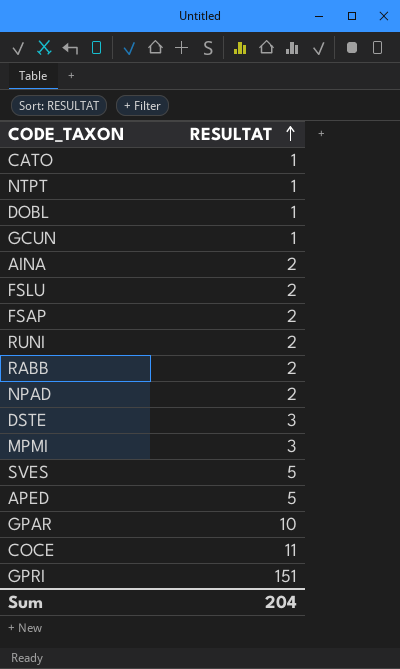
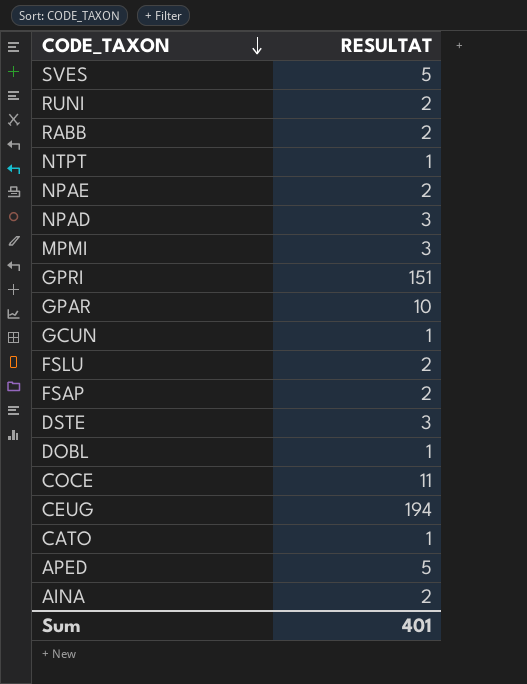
row order: RESULTAT ascending -> CODE_TAXON descending
row NPAE: none -> 2
NPAD | RESULTAT: 2 -> 3
row CEUG: none -> 194
Sum | RESULTAT: 204 -> 401

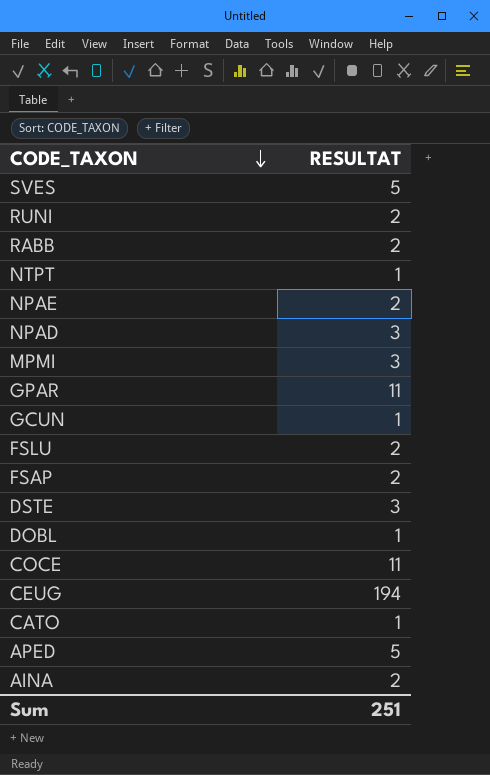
row GPRI: 151 -> none
GPAR | RESULTAT: 10 -> 11
Sum | RESULTAT: 401 -> 251

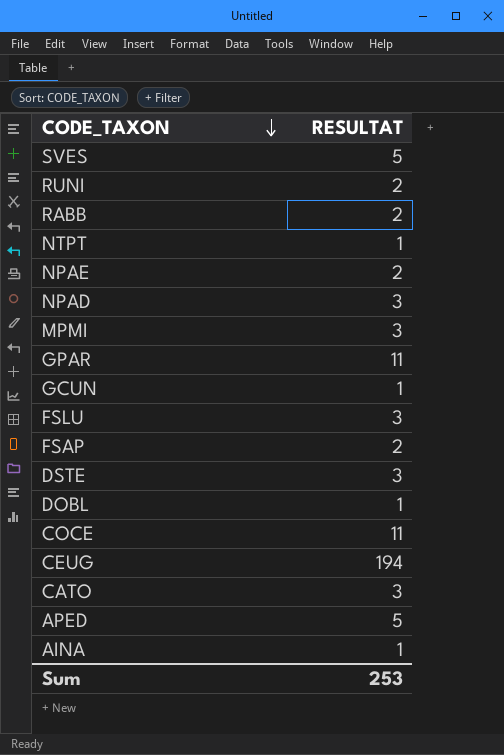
FSLU | RESULTAT: 2 -> 3
CATO | RESULTAT: 1 -> 3
AINA | RESULTAT: 2 -> 1
Sum | RESULTAT: 251 -> 253

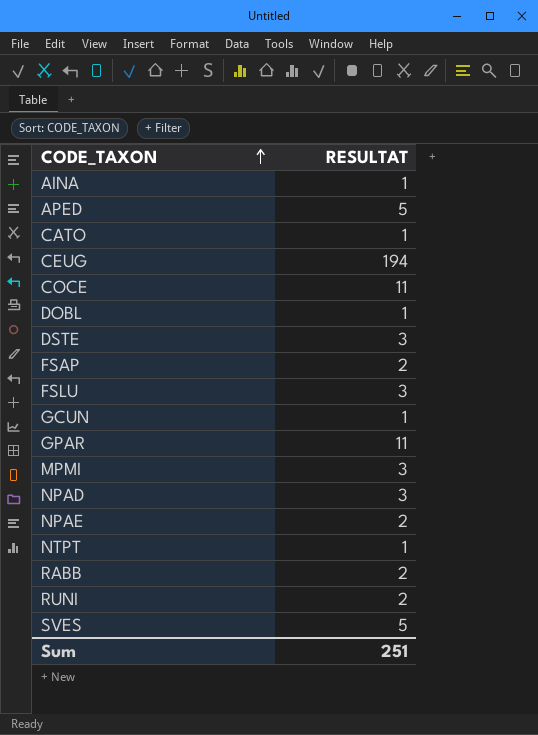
row order: CODE_TAXON descending -> CODE_TAXON ascending
CATO | RESULTAT: 3 -> 1
Sum | RESULTAT: 253 -> 251

